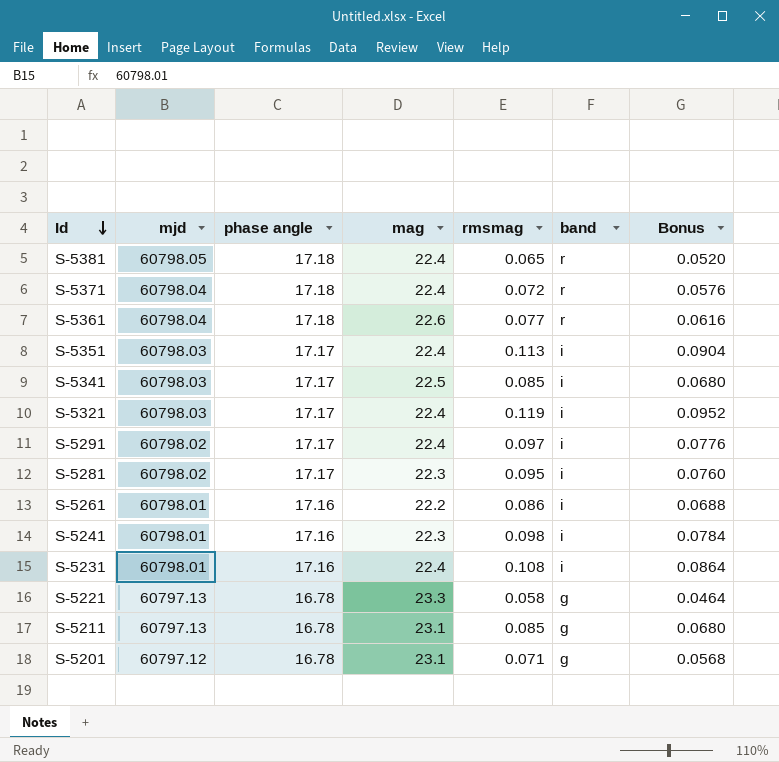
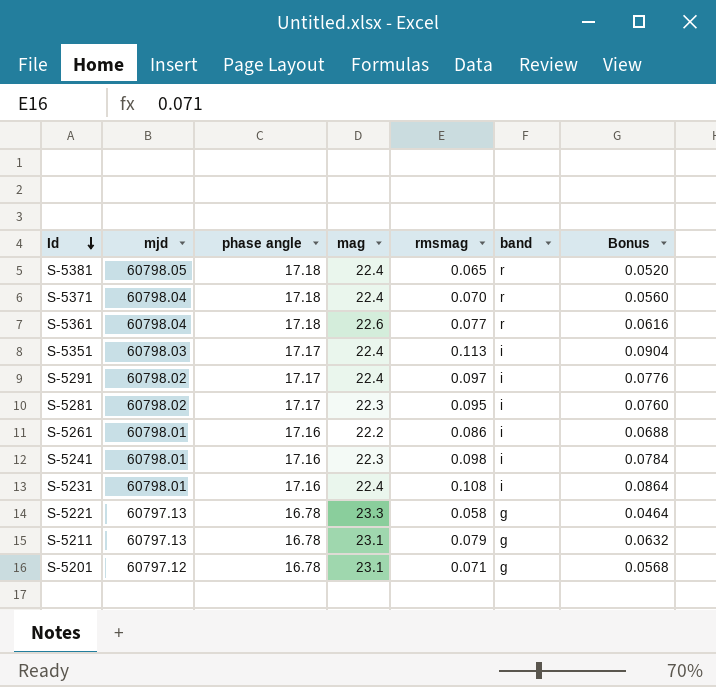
row S-5341: 60798.03 | 17.17 | 22.5 | 0.085 | i | 0.0680 -> none
row S-5321: 60798.03 | 17.17 | 22.4 | 0.119 | i | 0.0952 -> none
S-5371 | rmsmag: 0.072 -> 0.070
S-5371 | Bonus: 0.0576 -> 0.0560
S-5211 | rmsmag: 0.085 -> 0.079
S-5211 | Bonus: 0.0680 -> 0.0632

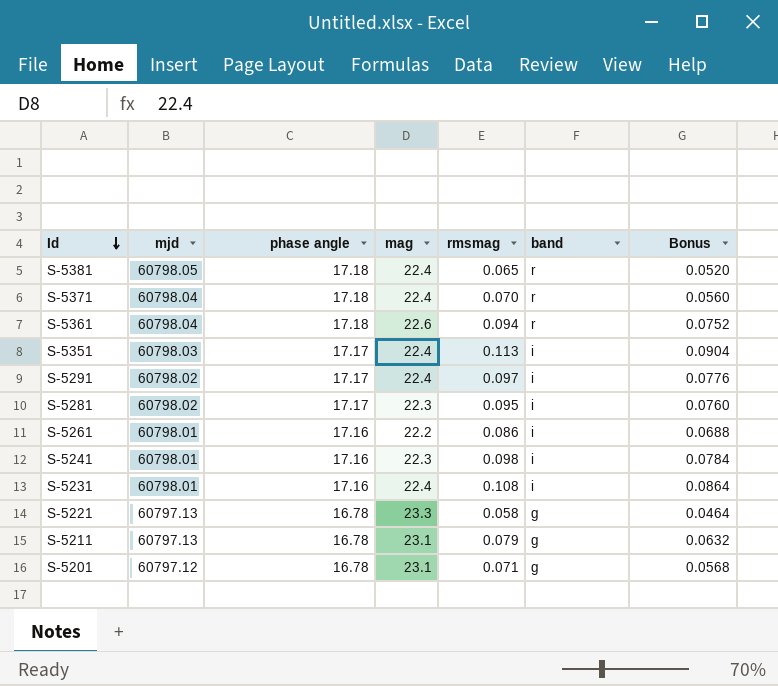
S-5361 | rmsmag: 0.077 -> 0.094
S-5361 | Bonus: 0.0616 -> 0.0752

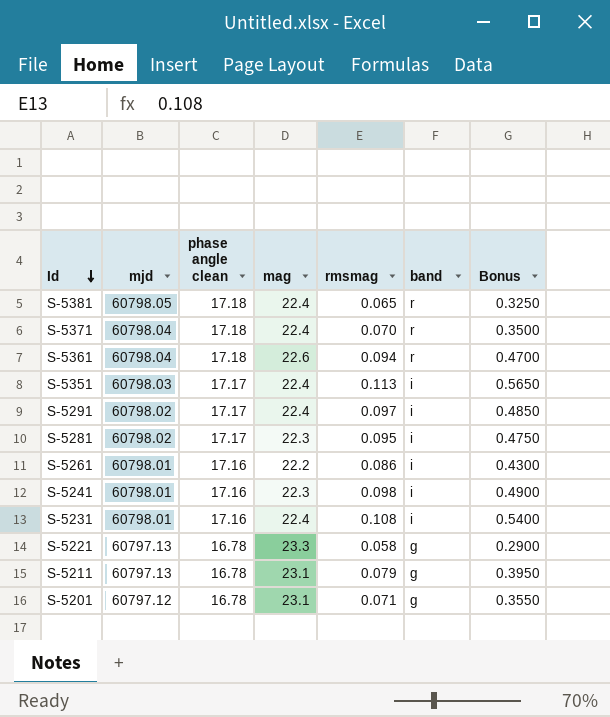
column name: phase angle -> phase angle clean
column Bonus | formula: [rmsmag] * 0.8 -> [rmsmag] * 5

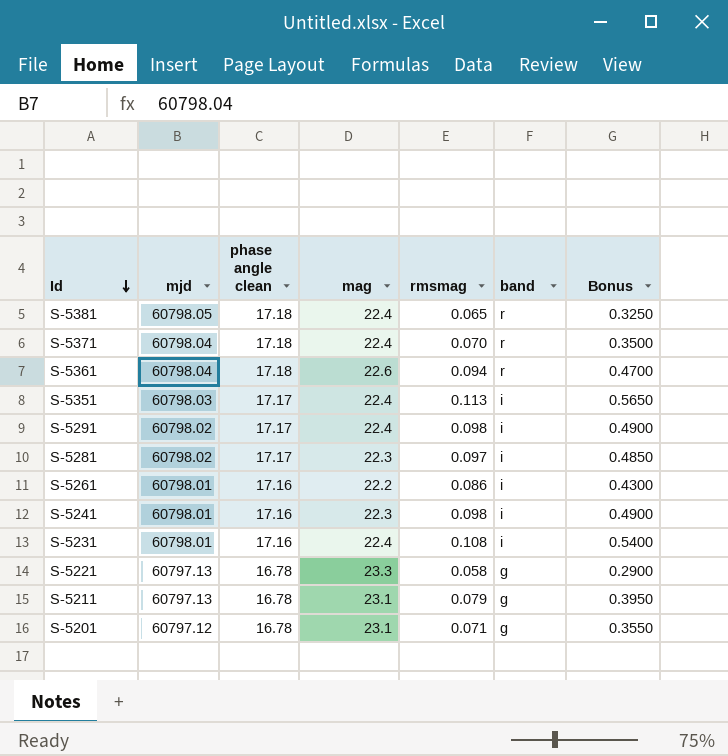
S-5291 | rmsmag: 0.097 -> 0.098
S-5291 | Bonus: 0.4850 -> 0.4900
S-5281 | rmsmag: 0.095 -> 0.097
S-5281 | Bonus: 0.4750 -> 0.4850

